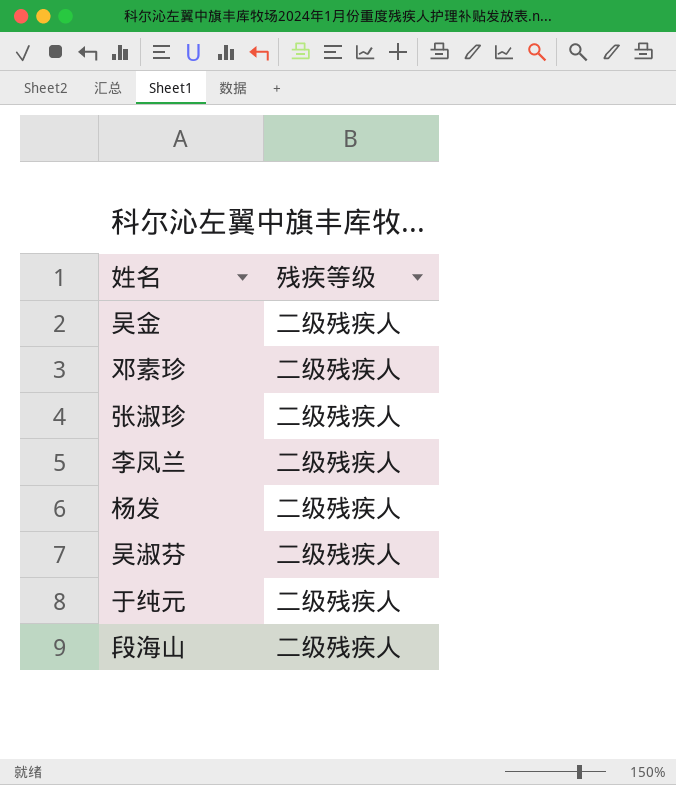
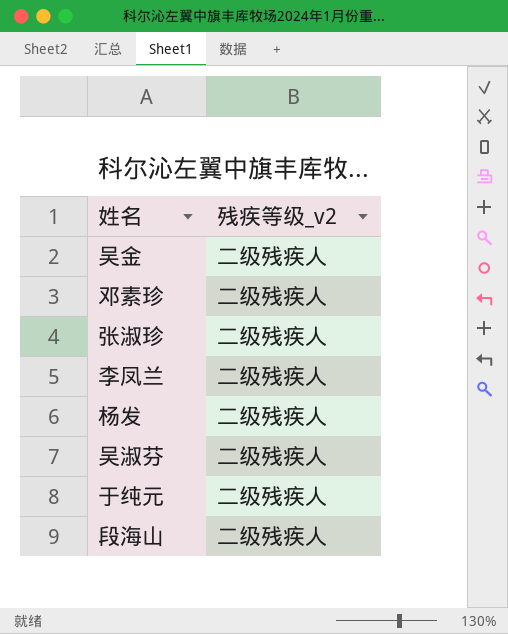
column name: 残疾等级 -> 残疾等级_v2

